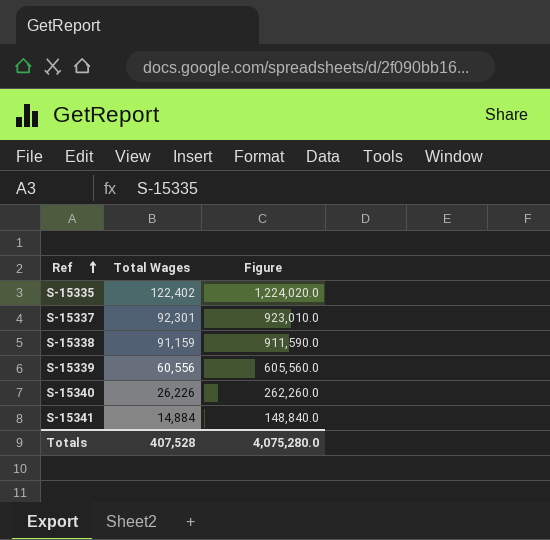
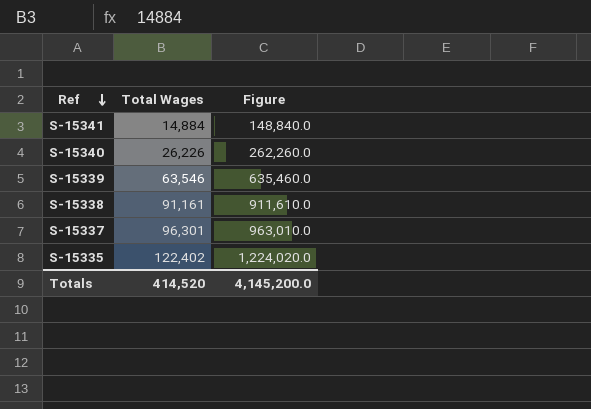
row order: Ref ascending -> Ref descending
S-15339 | Total Wages: 60,556 -> 63,546
S-15339 | Figure: 605,560.0 -> 635,460.0
S-15338 | Total Wages: 91,159 -> 91,161
S-15338 | Figure: 911,590.0 -> 911,610.0
S-15337 | Total Wages: 92,301 -> 96,301
S-15337 | Figure: 923,010.0 -> 963,010.0
Totals | Total Wages: 407,528 -> 414,520
Totals | Figure: 4,075,280.0 -> 4,145,200.0

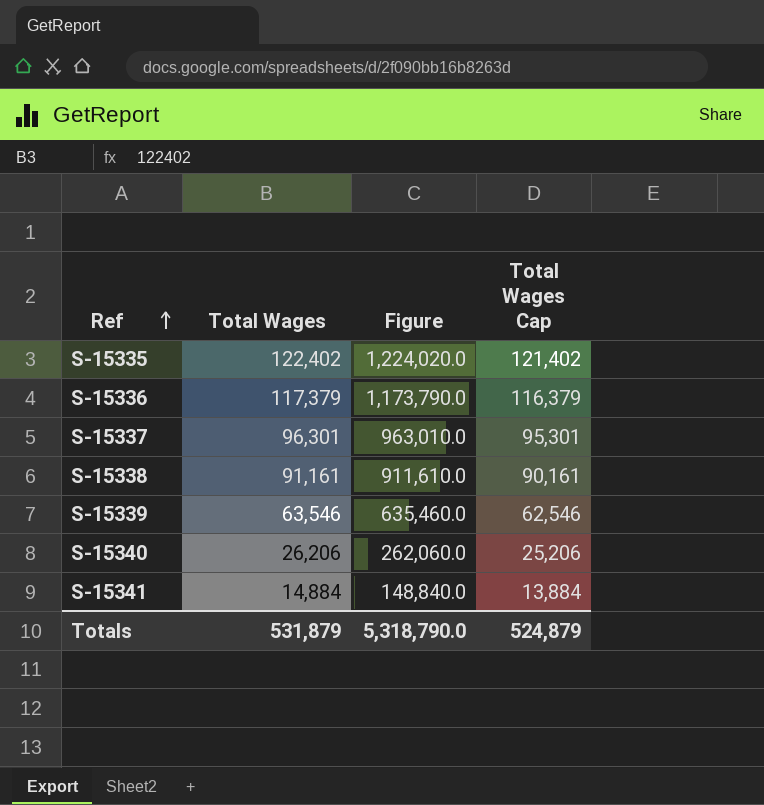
row order: Ref descending -> Ref ascending
column Total Wages Cap | formula: none -> [Total Wages] - 1000
row S-15336: none -> 117,379 | 1,173,790.0 | 116,379
S-15340 | Total Wages: 26,226 -> 26,206
S-15340 | Figure: 262,260.0 -> 262,060.0
Totals | Total Wages: 414,520 -> 531,879
Totals | Figure: 4,145,200.0 -> 5,318,790.0

